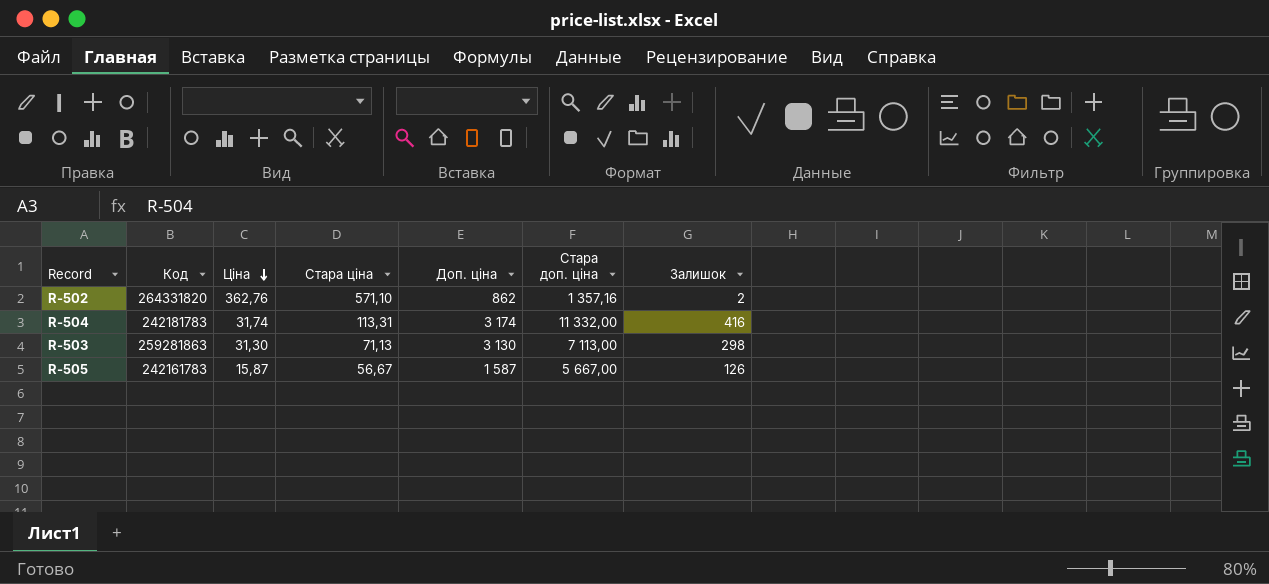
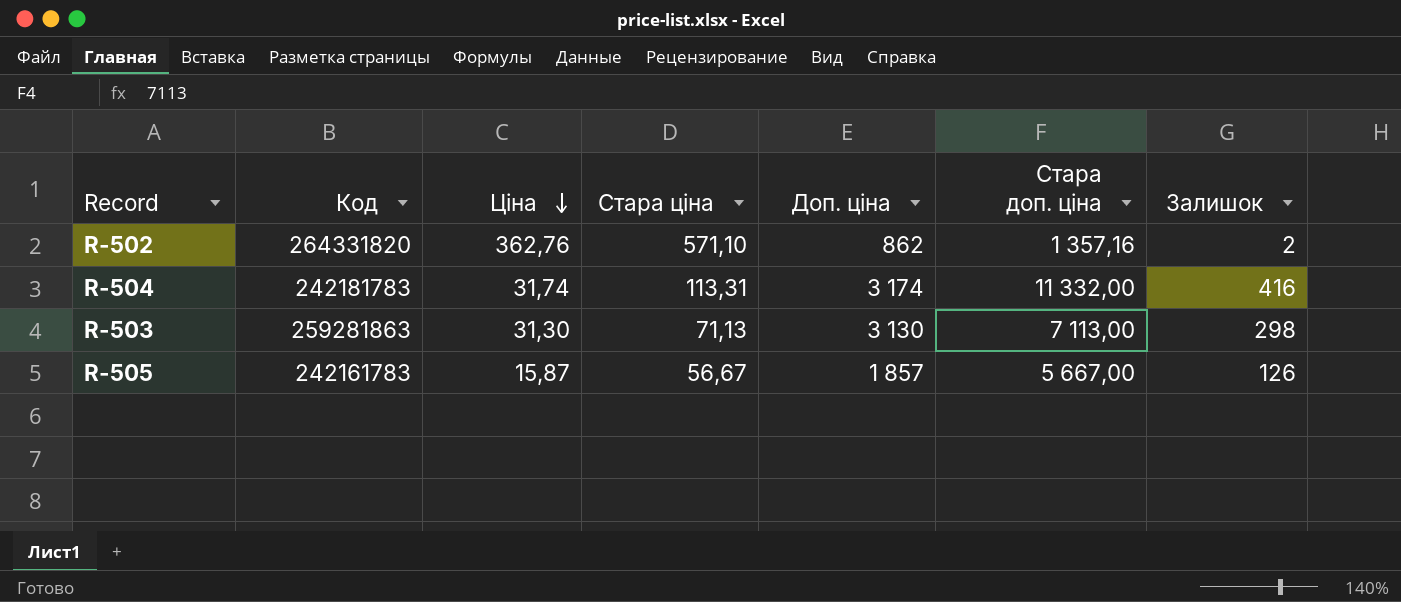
R-505 | Доп. ціна: 1 587 -> 1 857

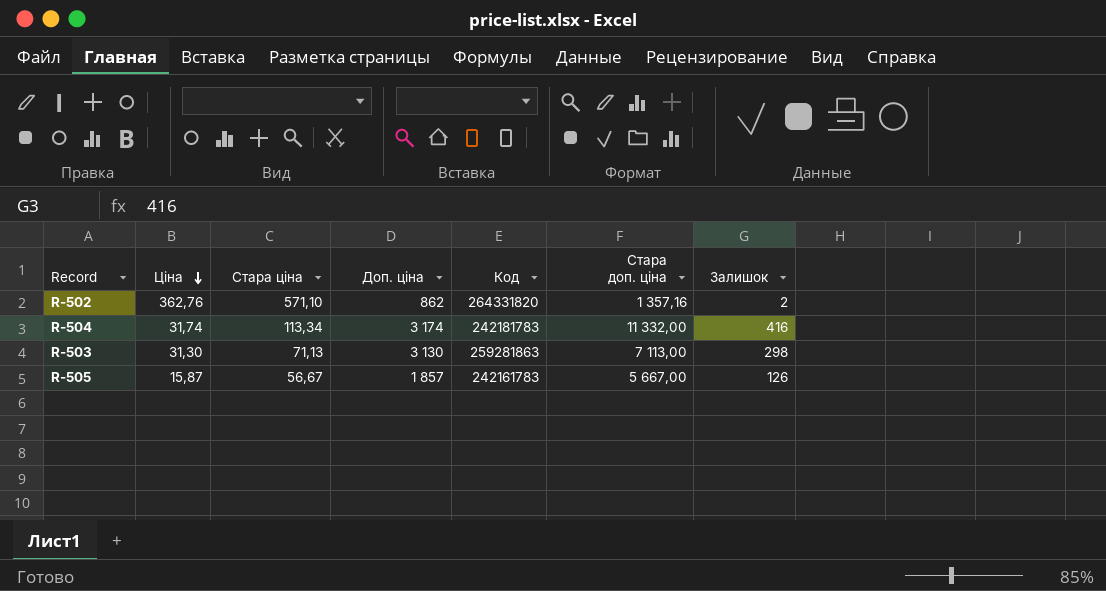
column Код | position: 2 -> 5
R-504 | Стара ціна: 113,31 -> 113,34

